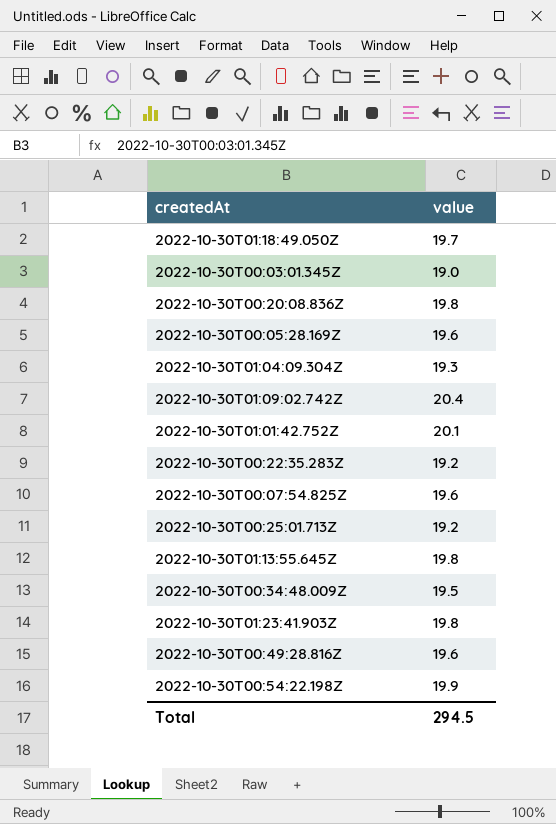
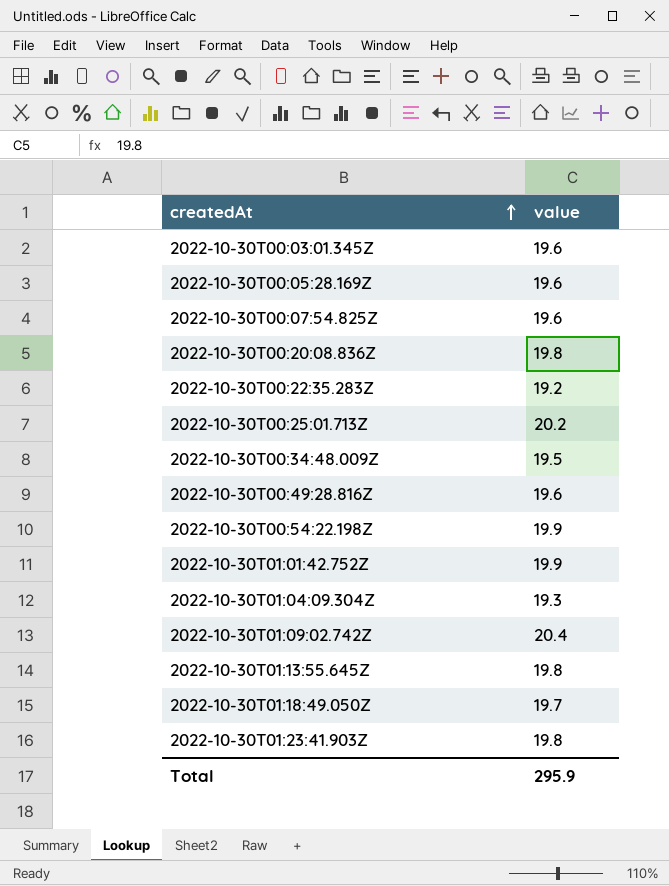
row order: none -> createdAt ascending
2022-10-30T00:03:01.345Z | value: 19.0 -> 19.6
2022-10-30T00:25:01.713Z | value: 19.2 -> 20.2
2022-10-30T01:01:42.752Z | value: 20.1 -> 19.9
Total | value: 294.5 -> 295.9

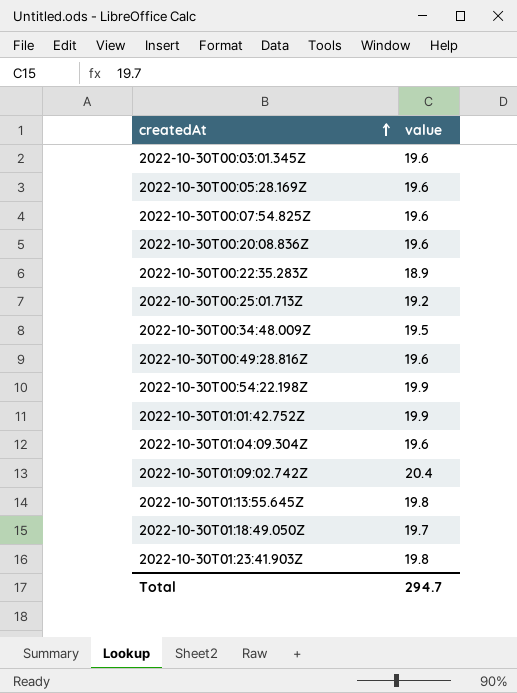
2022-10-30T00:20:08.836Z | value: 19.8 -> 19.6
2022-10-30T00:22:35.283Z | value: 19.2 -> 18.9
2022-10-30T00:25:01.713Z | value: 20.2 -> 19.2
2022-10-30T01:04:09.304Z | value: 19.3 -> 19.6
Total | value: 295.9 -> 294.7

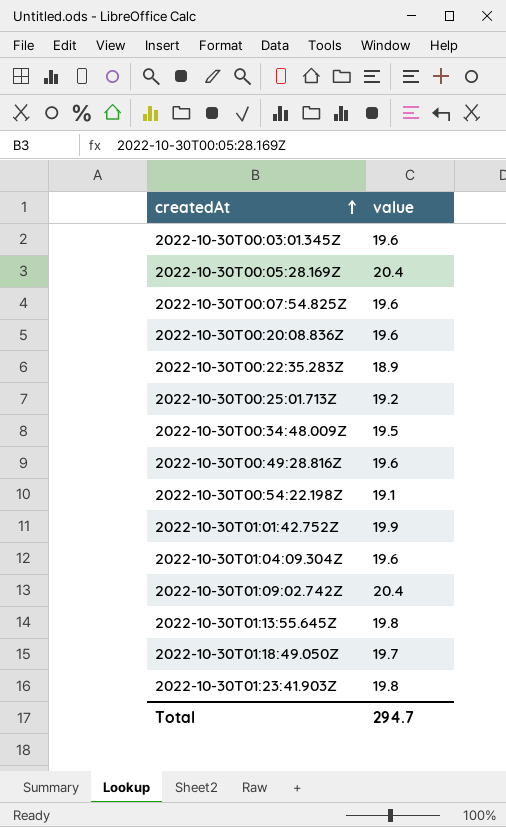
2022-10-30T00:05:28.169Z | value: 19.6 -> 20.4
2022-10-30T00:54:22.198Z | value: 19.9 -> 19.1

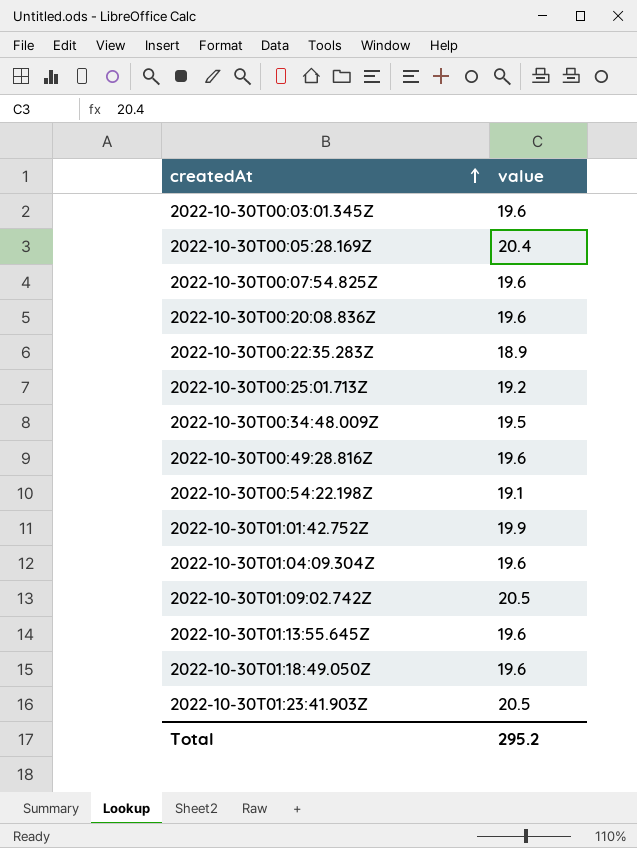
2022-10-30T01:09:02.742Z | value: 20.4 -> 20.5
2022-10-30T01:13:55.645Z | value: 19.8 -> 19.6
2022-10-30T01:18:49.050Z | value: 19.7 -> 19.6
2022-10-30T01:23:41.903Z | value: 19.8 -> 20.5
Total | value: 294.7 -> 295.2

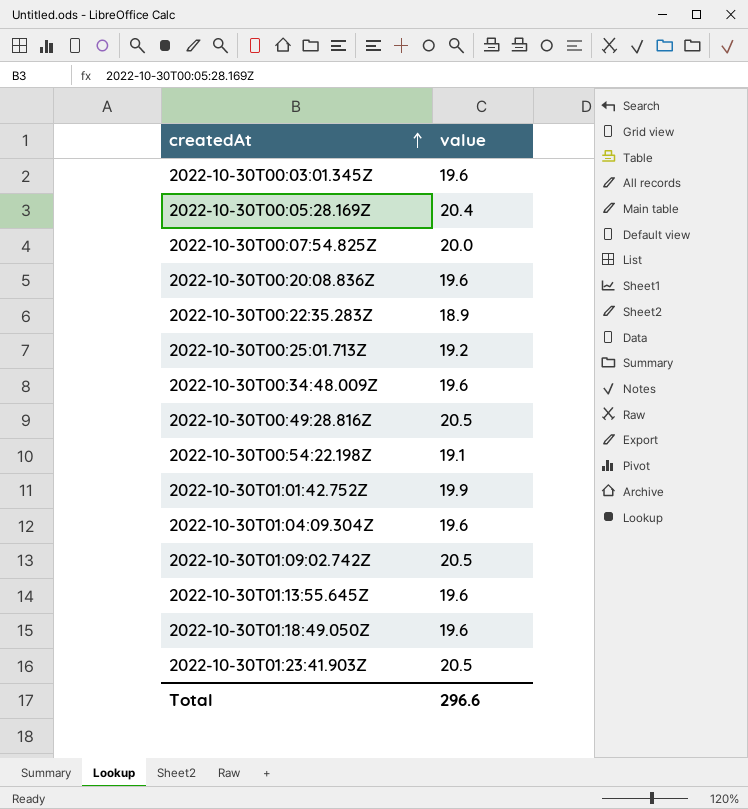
2022-10-30T00:07:54.825Z | value: 19.6 -> 20.0
2022-10-30T00:34:48.009Z | value: 19.5 -> 19.6
2022-10-30T00:49:28.816Z | value: 19.6 -> 20.5
Total | value: 295.2 -> 296.6

